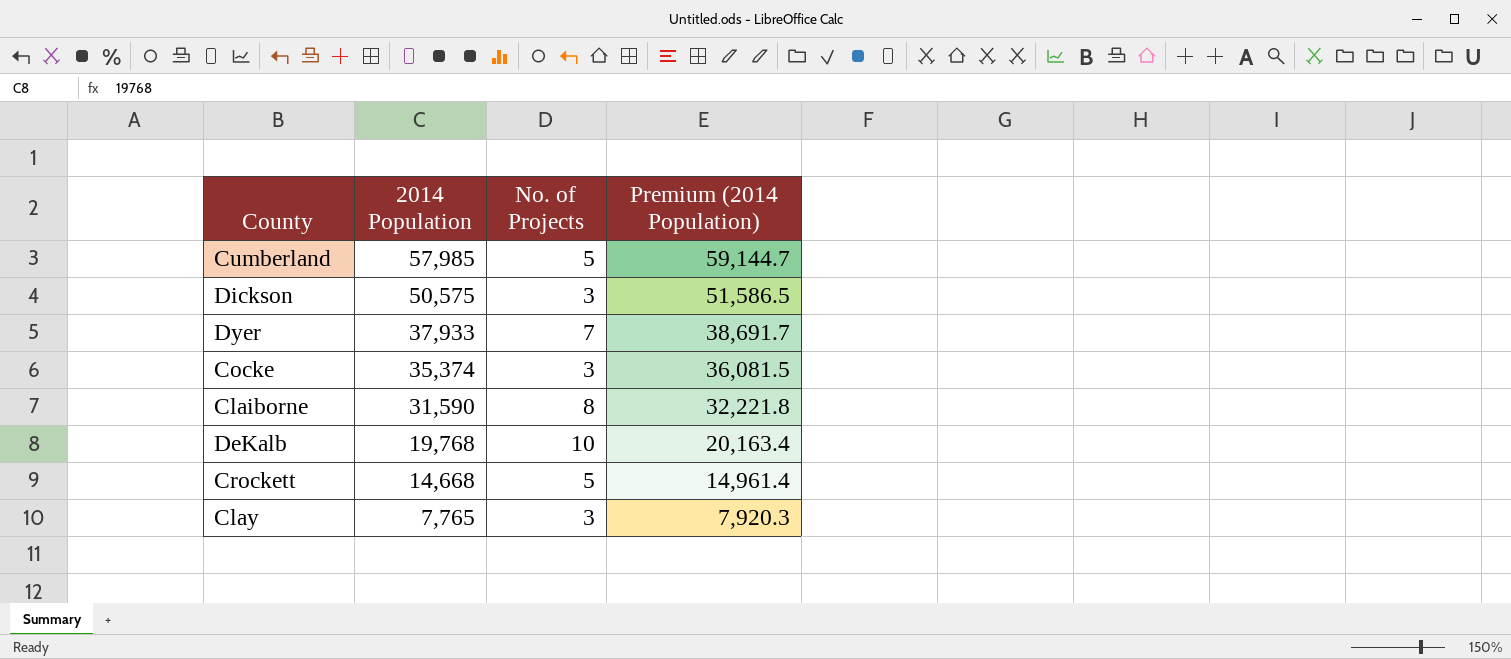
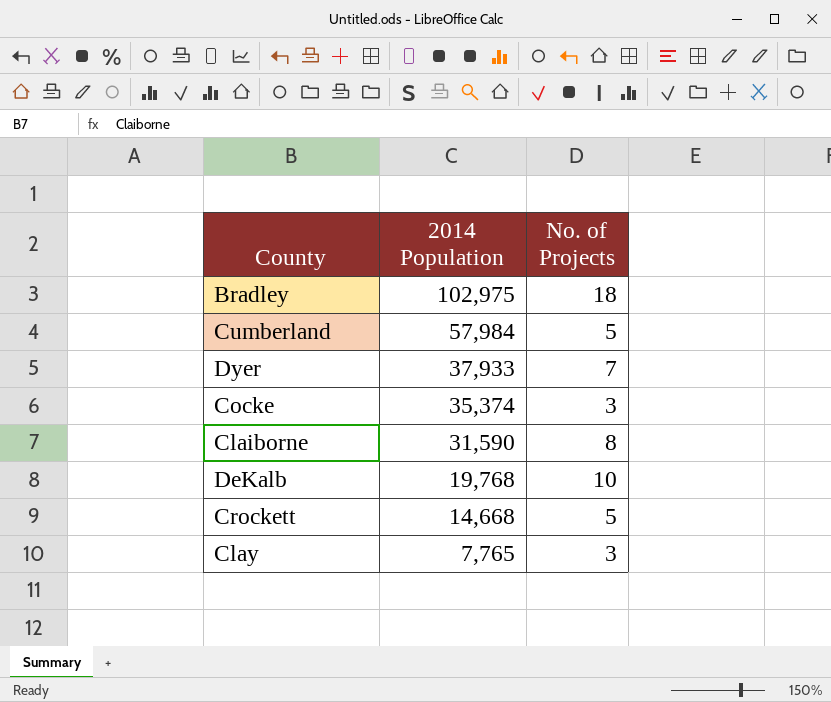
column Premium (2014 Population) | formula: [2014 Population] * 1.02 -> none
row Dickson: 50,575 | 3 | 51,586.5 -> none
row Bradley: none -> 102,975 | 18
Cumberland | 2014 Population: 57,985 -> 57,984

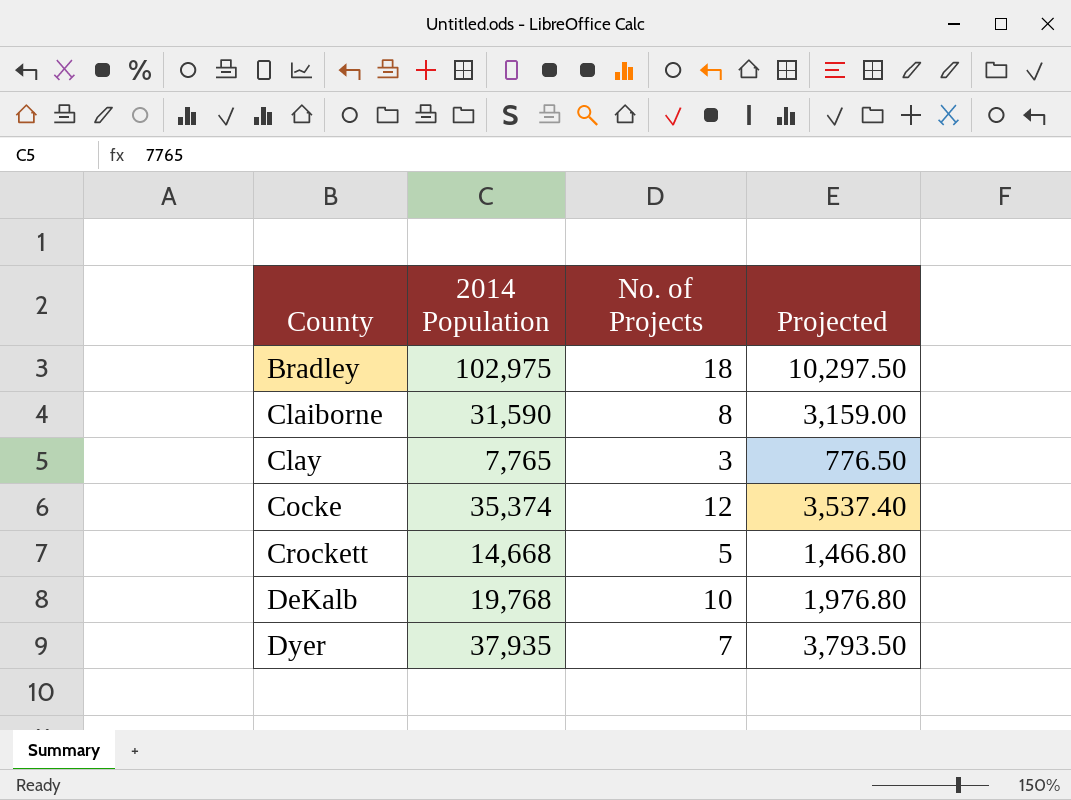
row order: 2014 Population descending -> County ascending
column Projected | formula: none -> [2014 Population] * 0.1
row Cumberland: 57,984 | 5 -> none
Cocke | No. of Projects: 3 -> 12
Dyer | 2014 Population: 37,933 -> 37,935

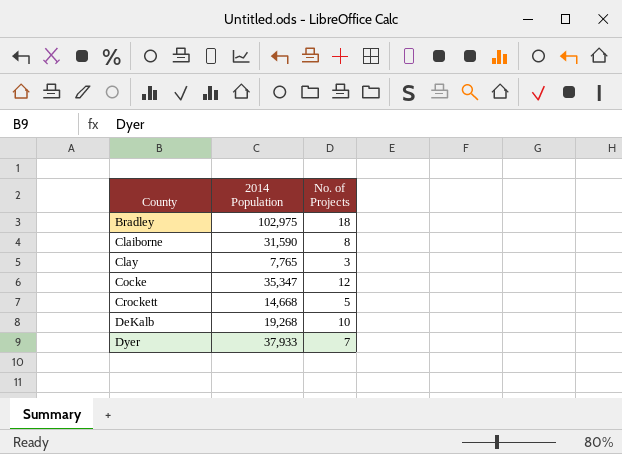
column Projected | formula: [2014 Population] * 0.1 -> none
Cocke | 2014 Population: 35,374 -> 35,347
DeKalb | 2014 Population: 19,768 -> 19,268
Dyer | 2014 Population: 37,935 -> 37,933

